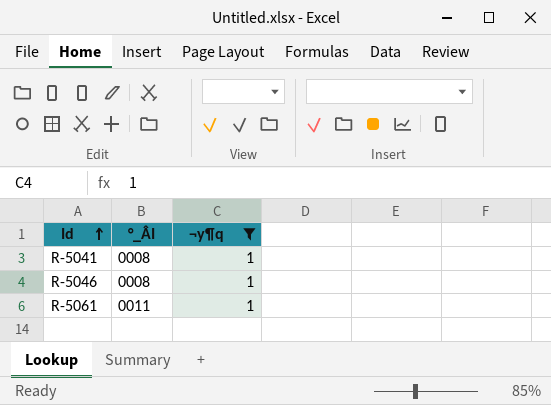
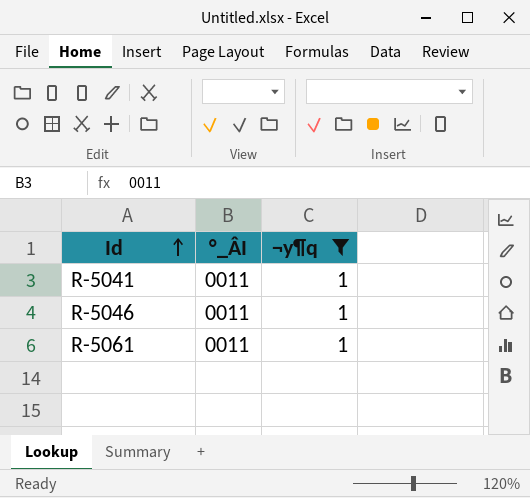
R-5041 | °_ÂI: 0008 -> 0011
R-5046 | °_ÂI: 0008 -> 0011

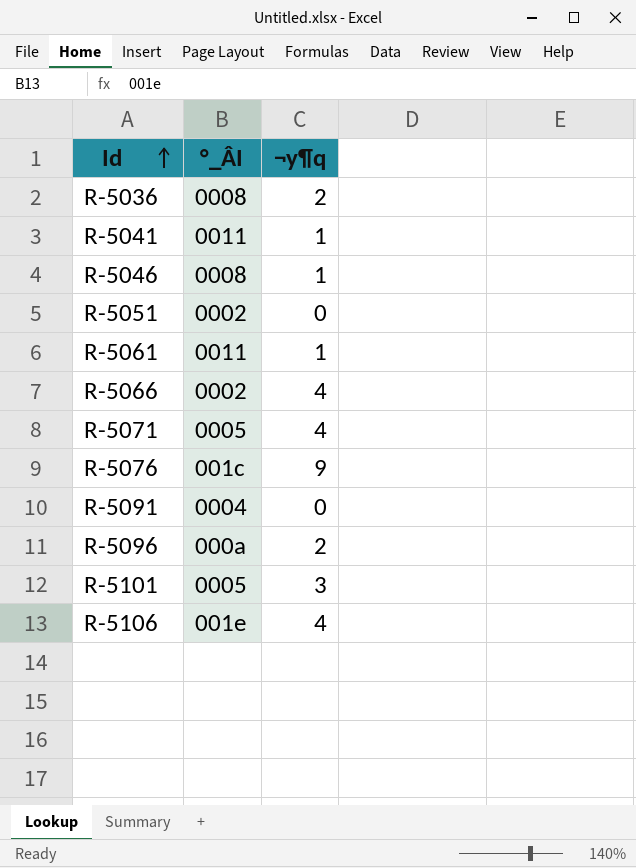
filter: ¬y¶q = 1 -> none
R-5046 | °_ÂI: 0011 -> 0008

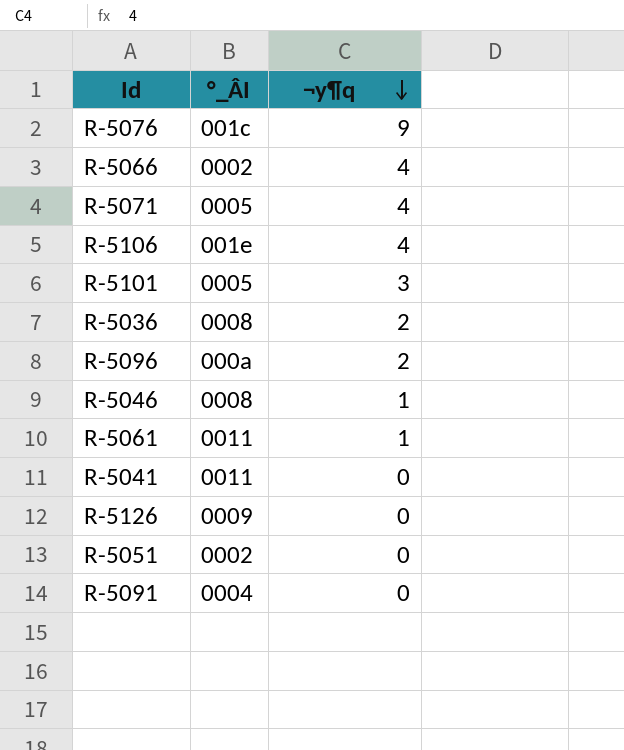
row order: Id ascending -> ¬y¶q descending
R-5041 | ¬y¶q: 1 -> 0
row R-5126: none -> 0009 | 0

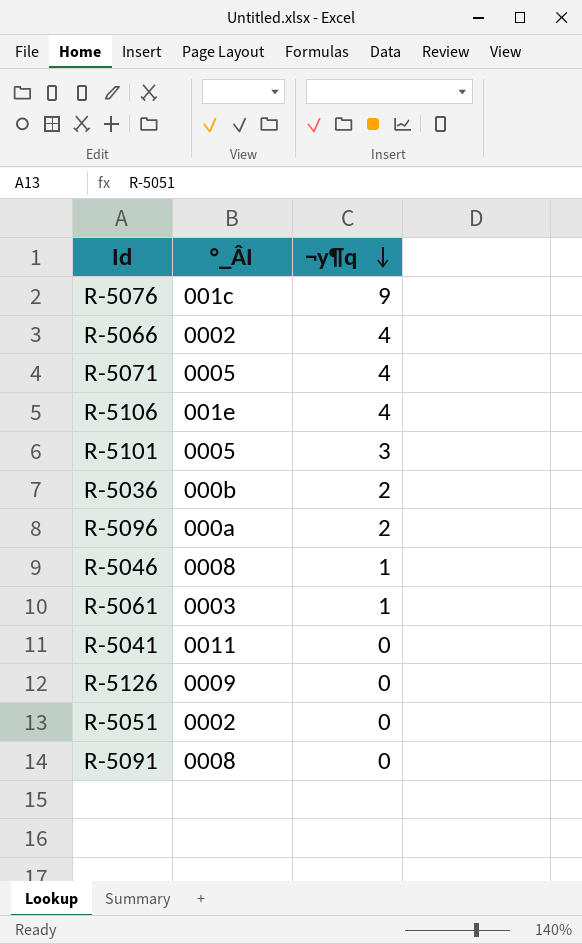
R-5036 | °_ÂI: 0008 -> 000b
R-5061 | °_ÂI: 0011 -> 0003
R-5091 | °_ÂI: 0004 -> 0008

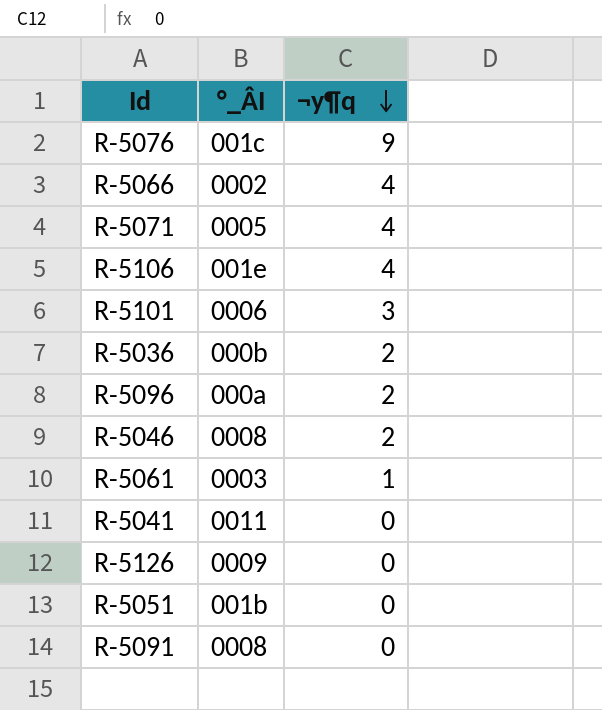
R-5101 | °_ÂI: 0005 -> 0006
R-5046 | ¬y¶q: 1 -> 2
R-5051 | °_ÂI: 0002 -> 001b

